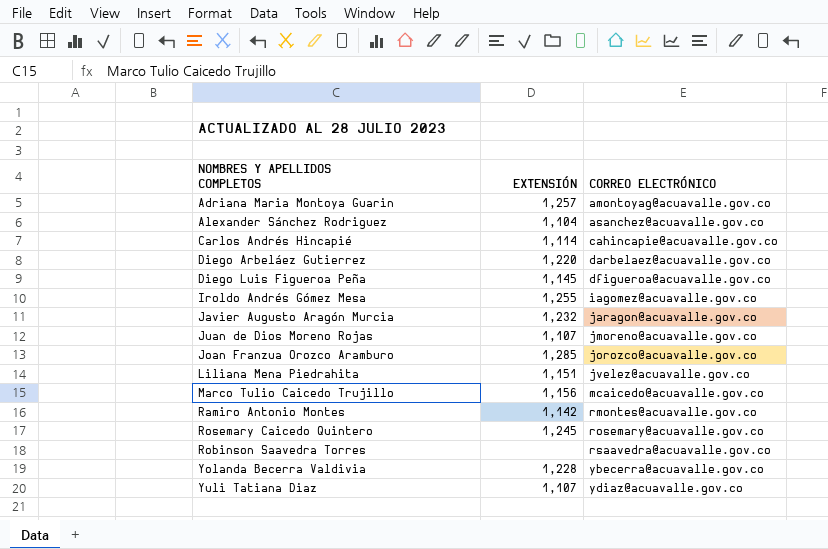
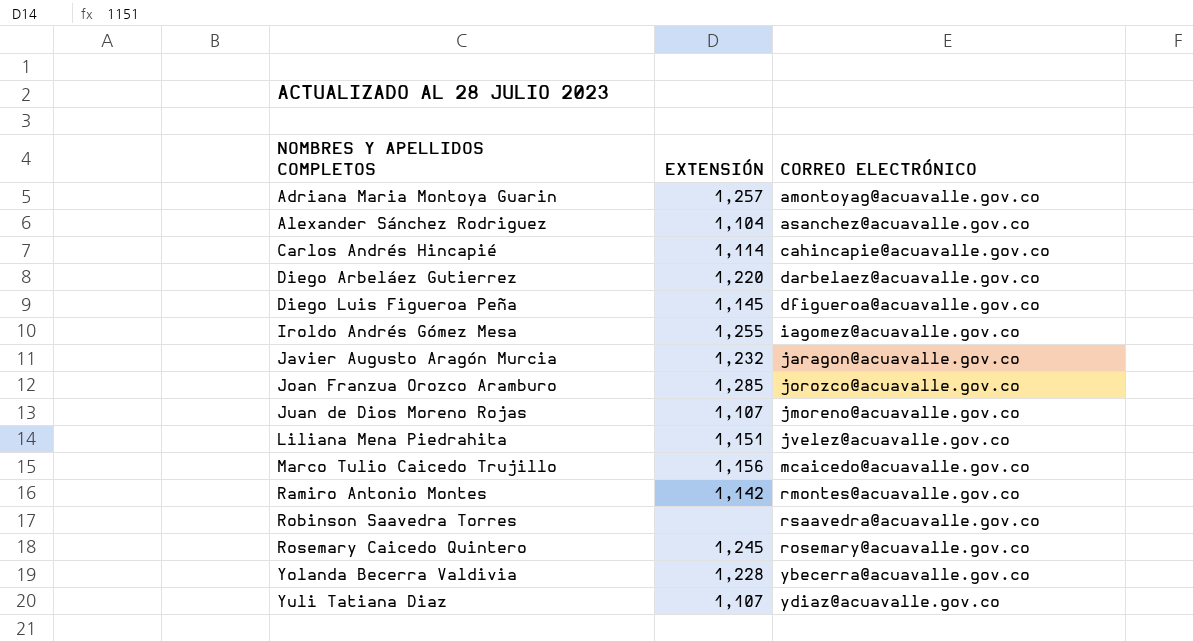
row order: CORREO ELECTRÓNICO ascending -> NOMBRES Y APELLIDOS COMPLETOS ascending

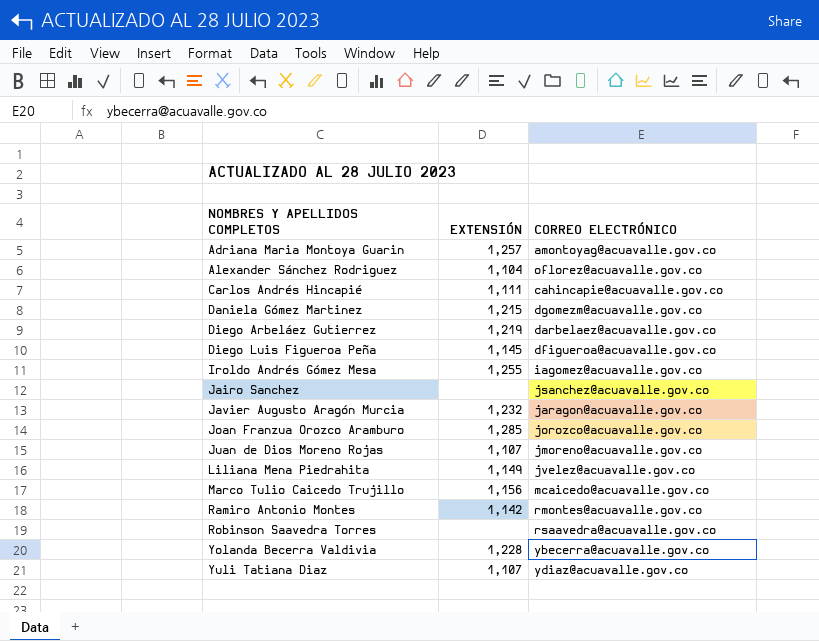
row Rosemary Caicedo Quintero: 1,245 | rosemary@acuavalle.gov.co -> none
Alexander Sánchez Rodriguez | CORREO ELECTRÓNICO: asanchez@acuavalle.gov.co -> oflorez@acuavalle.gov.co
Carlos Andrés Hincapié | EXTENSIÓN: 1,114 -> 1,111
row Daniela Gómez Martinez: none -> 1,215 | dgomezm@acuavalle.gov.co
Diego Arbeláez Gutierrez | EXTENSIÓN: 1,220 -> 1,219
row Jairo Sanchez: none -> none | jsanchez@acuavalle.gov.co
Liliana Mena Piedrahita | EXTENSIÓN: 1,151 -> 1,149

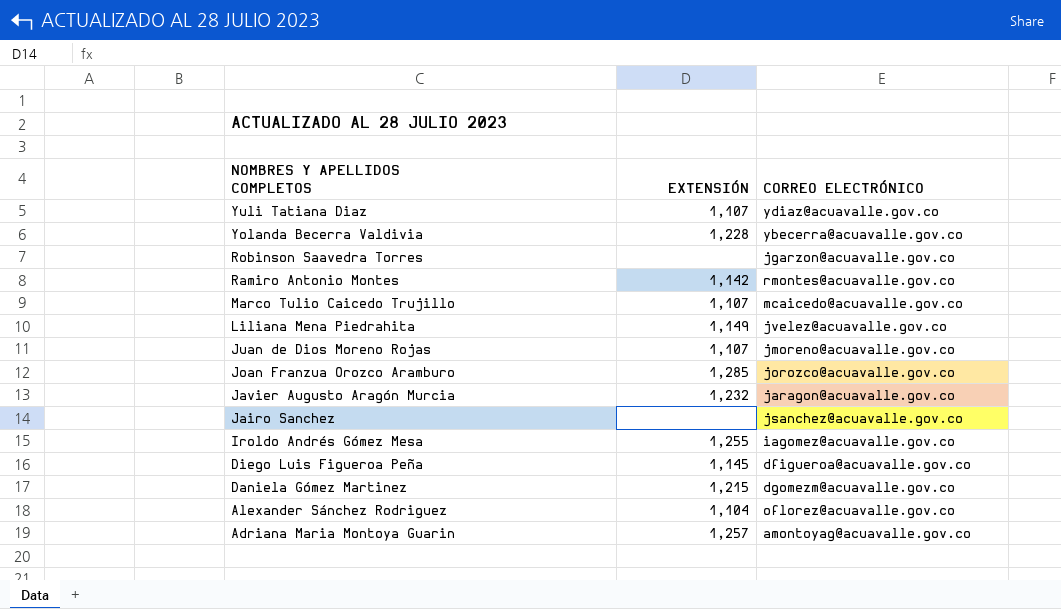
row order: NOMBRES Y APELLIDOS COMPLETOS ascending -> NOMBRES Y APELLIDOS COMPLETOS descending
row Carlos Andrés Hincapié: 1,111 | cahincapie@acuavalle.gov.co -> none
row Diego Arbeláez Gutierrez: 1,219 | darbelaez@acuavalle.gov.co -> none
Robinson Saavedra Torres | CORREO ELECTRÓNICO: rsaavedra@acuavalle.gov.co -> jgarzon@acuavalle.gov.co
Marco Tulio Caicedo Trujillo | EXTENSIÓN: 1,156 -> 1,107

